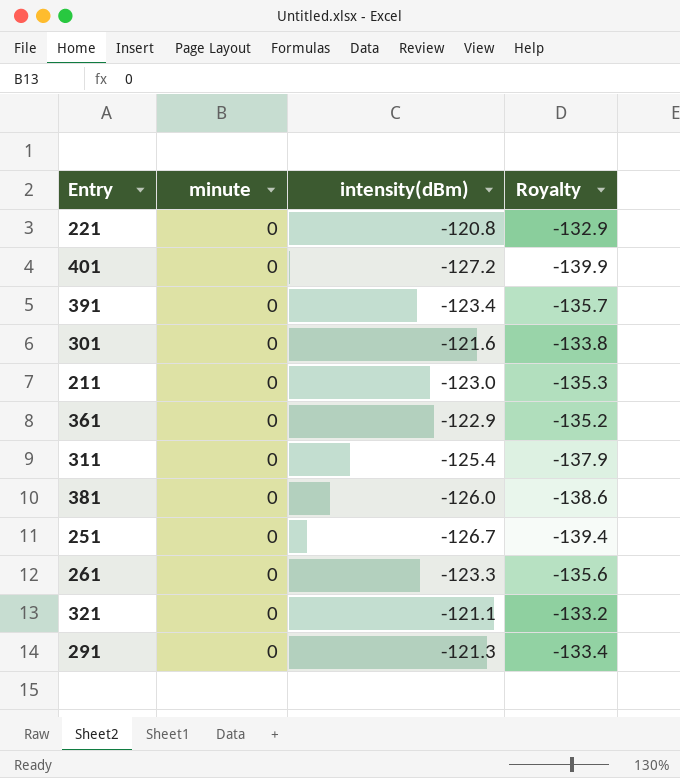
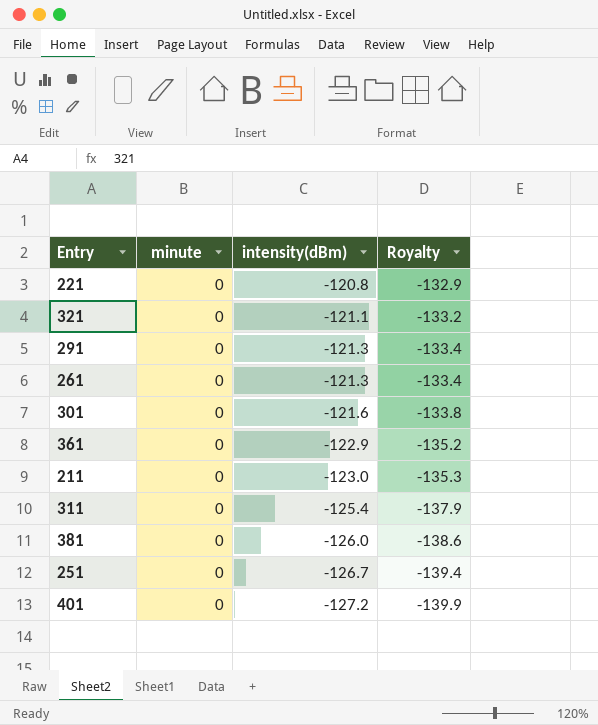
row order: none -> intensity(dBm) descending
row 391: 0 | -123.4 | -135.7 -> none
261 | intensity(dBm): -123.3 -> -121.3
261 | Royalty: -135.6 -> -133.4

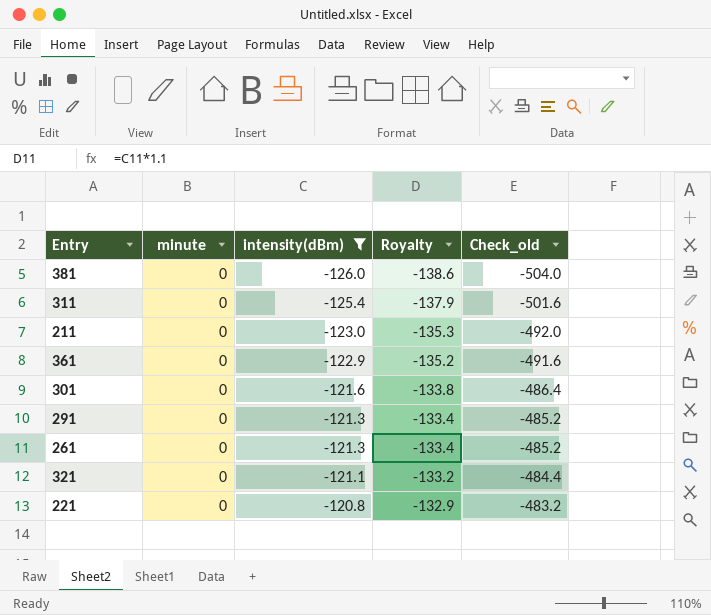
filter: none -> intensity(dBm) >= -126.0
row order: intensity(dBm) descending -> intensity(dBm) ascending
column Check_old | formula: none -> [intensity(dBm)] * 4

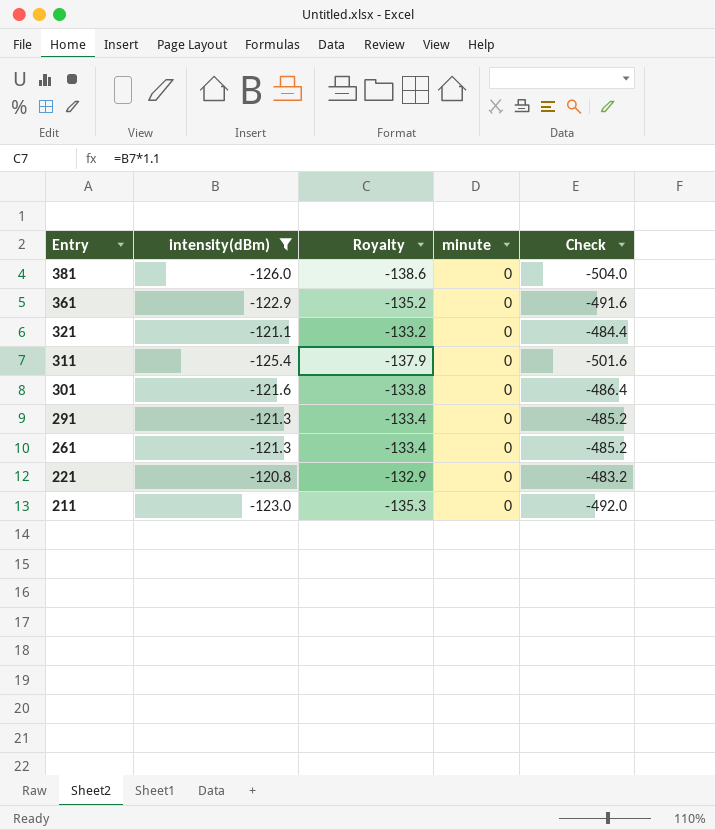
row order: intensity(dBm) ascending -> Entry descending
column minute | position: 2 -> 4
column name: Check_old -> Check

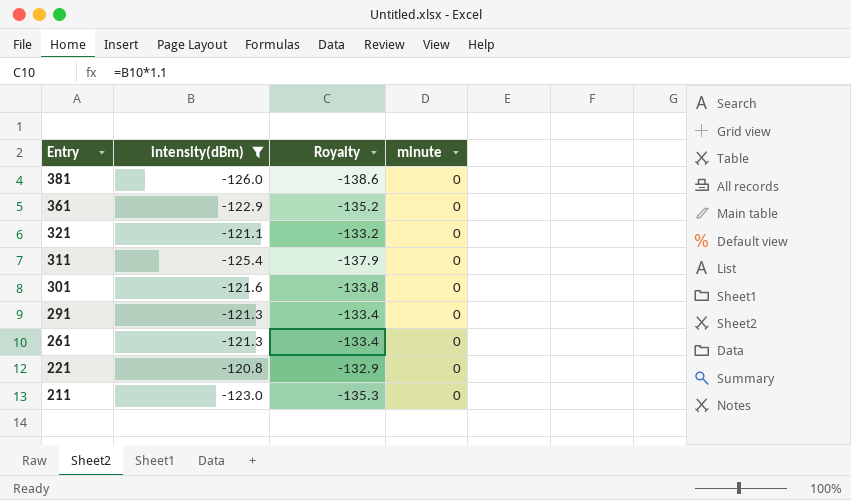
column Check | formula: [intensity(dBm)] * 4 -> none

